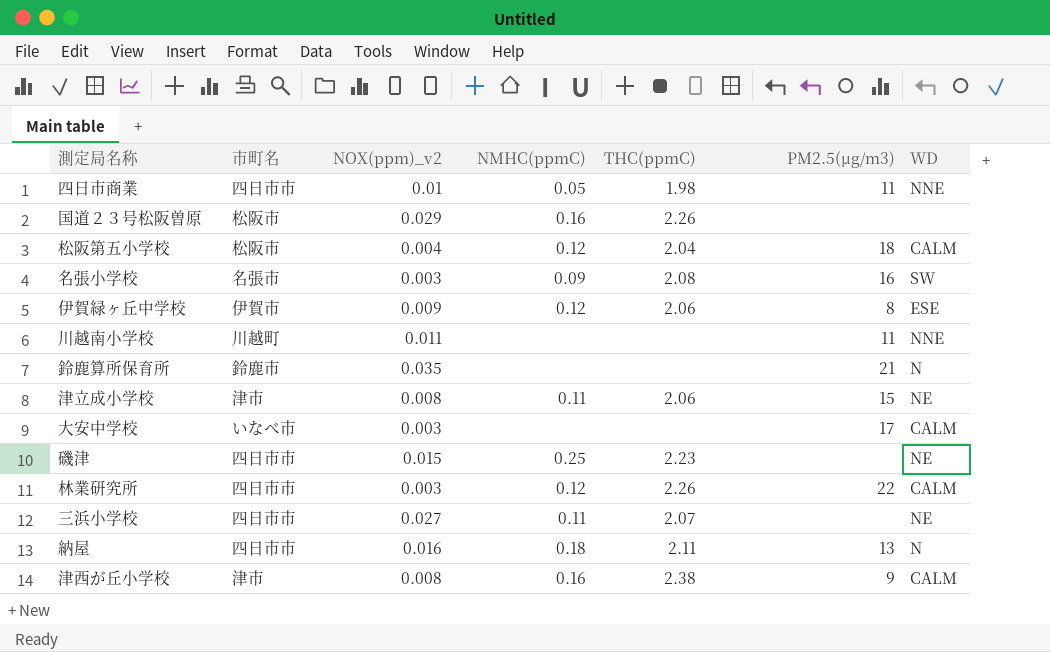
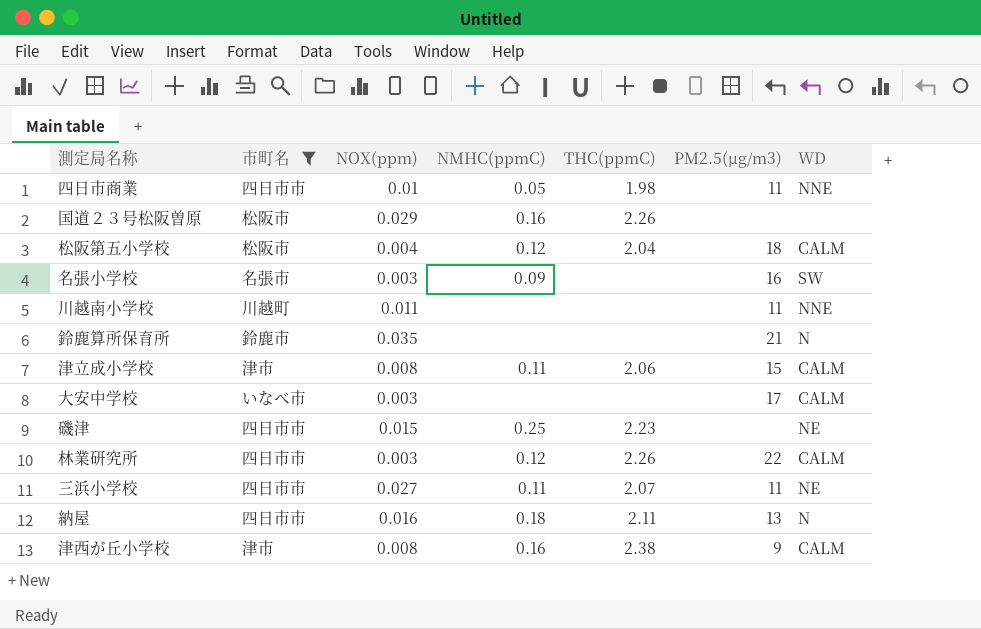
filter: none -> 市町名 != 伊賀市
column name: NOX(ppm)_v2 -> NOX(ppm)
名張小学校 | THC(ppmC): 2.08 -> none
津立成小学校 | WD: NE -> CALM
三浜小学校 | PM2.5(μg/m3): none -> 11

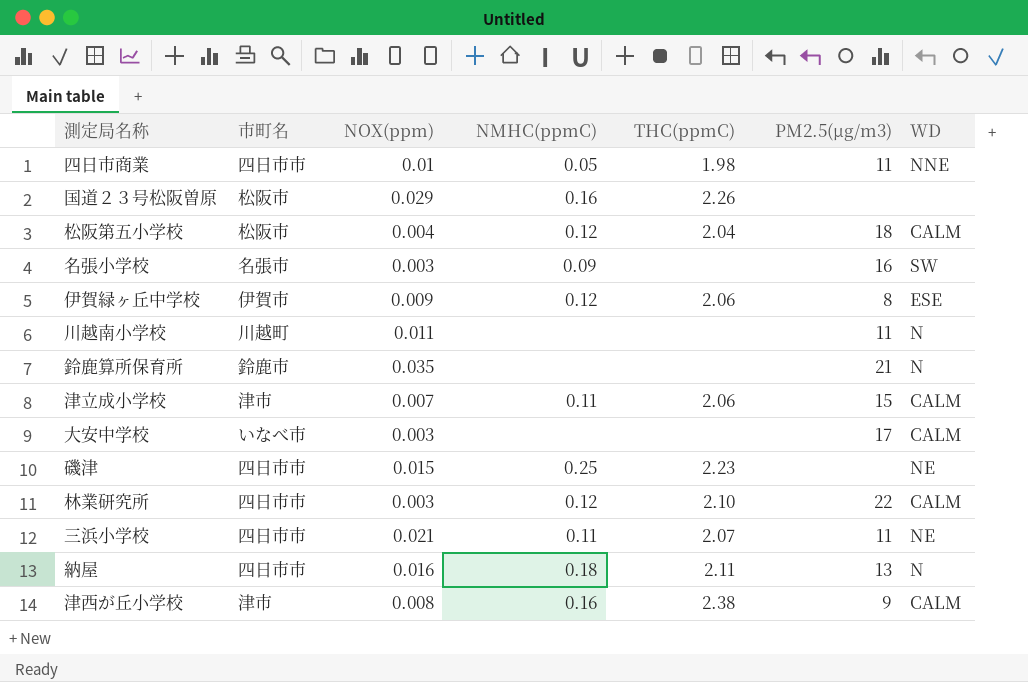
filter: 市町名 != 伊賀市 -> none
川越南小学校 | WD: NNE -> N
津立成小学校 | NOX(ppm): 0.008 -> 0.007
林業研究所 | THC(ppmC): 2.26 -> 2.10
三浜小学校 | NOX(ppm): 0.027 -> 0.021

